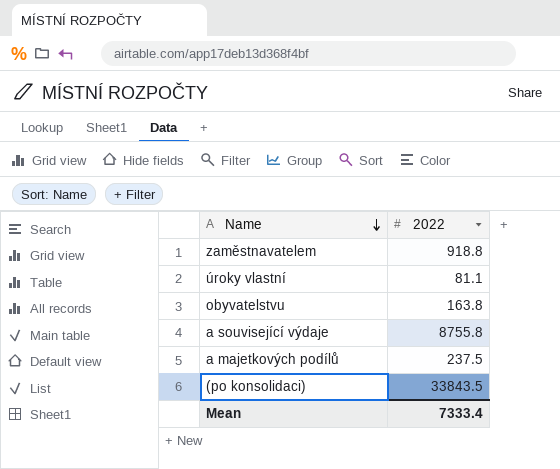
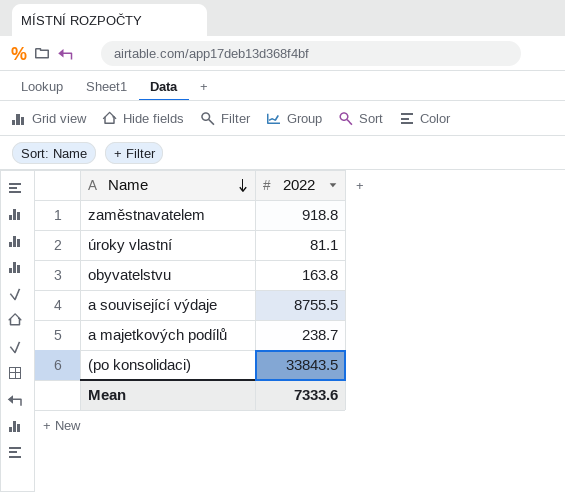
a související výdaje | 2022: 8755.8 -> 8755.5
a majetkových podílů | 2022: 237.5 -> 238.7
Mean | 2022: 7333.4 -> 7333.6

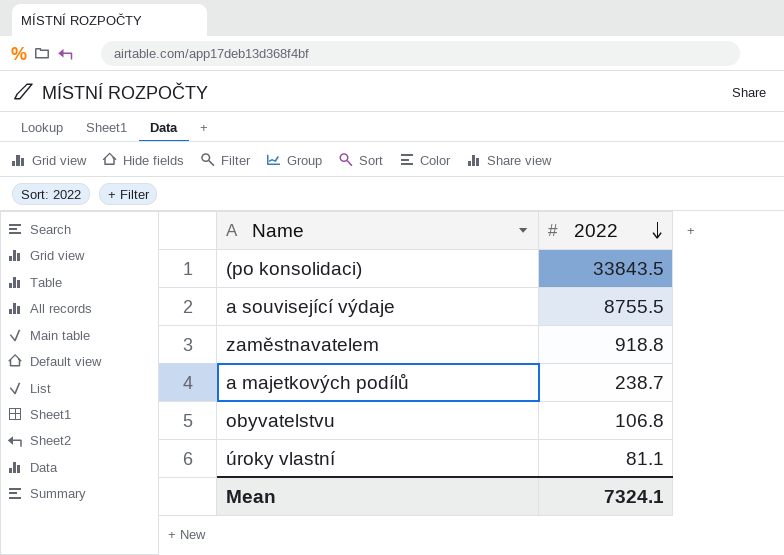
row order: Name descending -> 2022 descending
obyvatelstvu | 2022: 163.8 -> 106.8
Mean | 2022: 7333.6 -> 7324.1

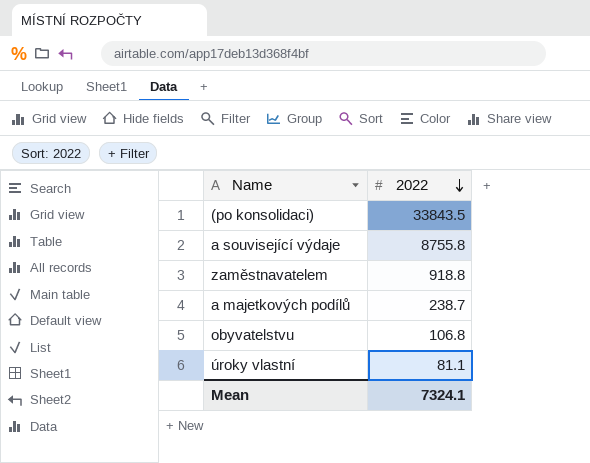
a související výdaje | 2022: 8755.5 -> 8755.8

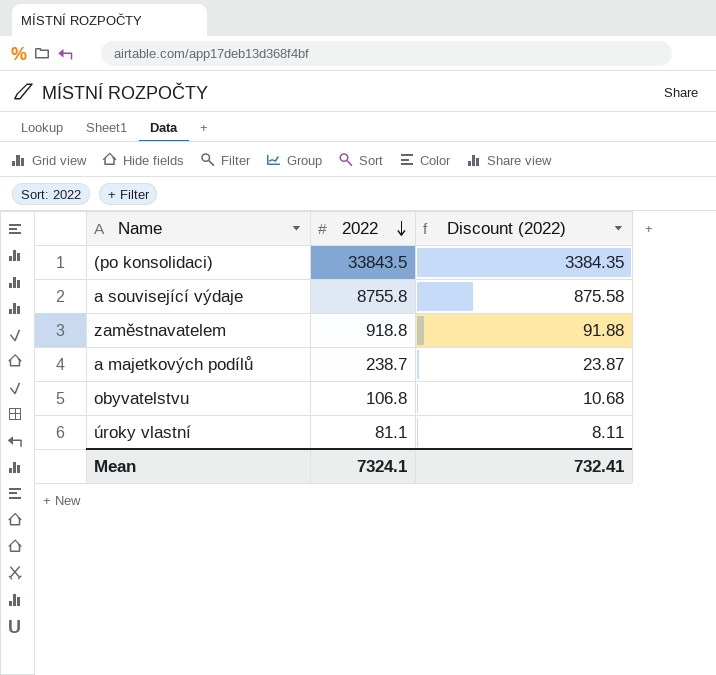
column Discount (2022) | formula: none -> [2022] * 0.1

